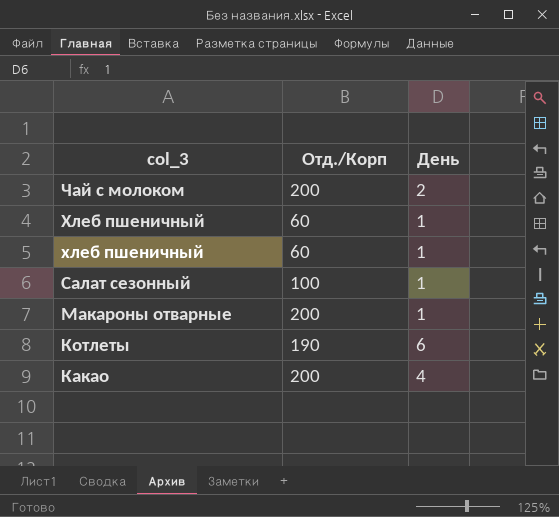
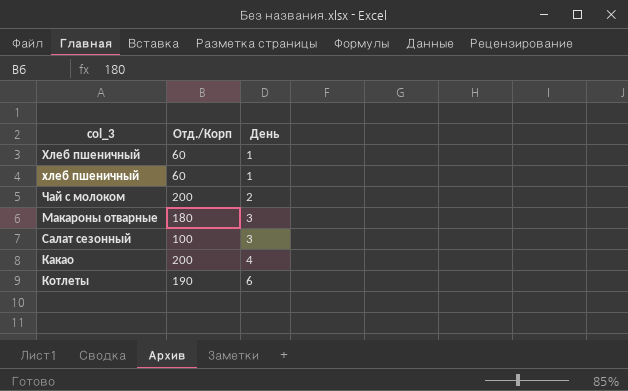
row order: col_3 descending -> День ascending
Макароны отварные | Отд./Корп: 200 -> 180
Макароны отварные | День: 1 -> 3
Салат сезонный | День: 1 -> 3

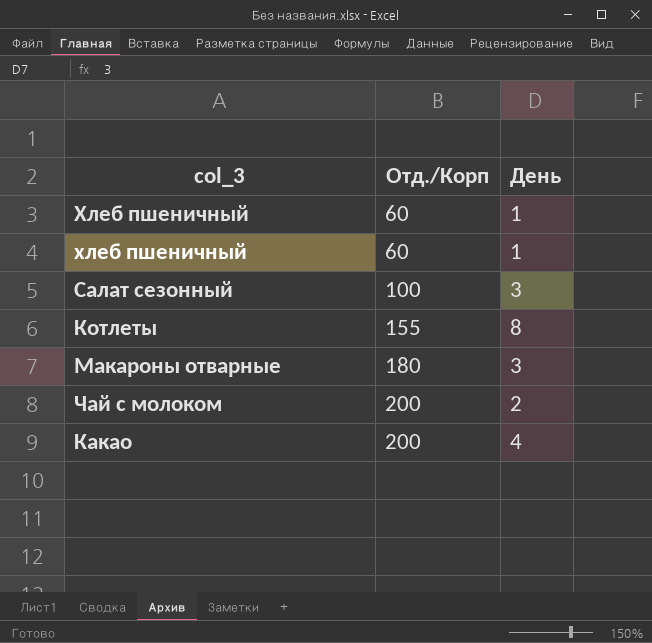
row order: День ascending -> Отд./Корп ascending
Котлеты | Отд./Корп: 190 -> 155
Котлеты | День: 6 -> 8

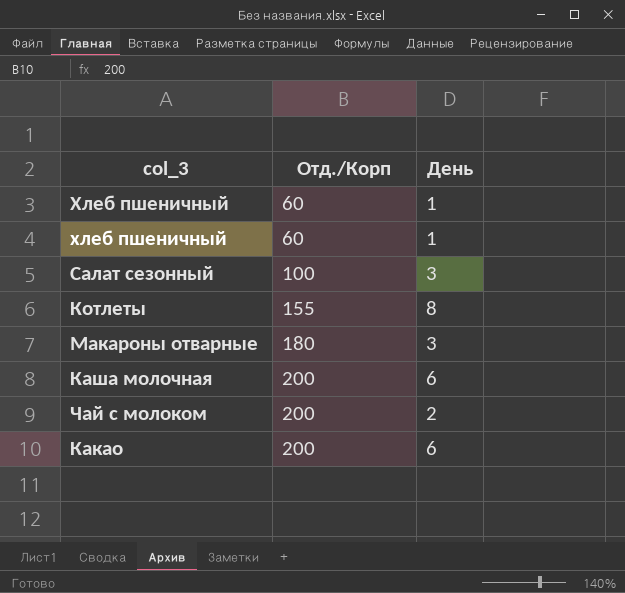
row Каша молочная: none -> 200 | 6
Какао | День: 4 -> 6

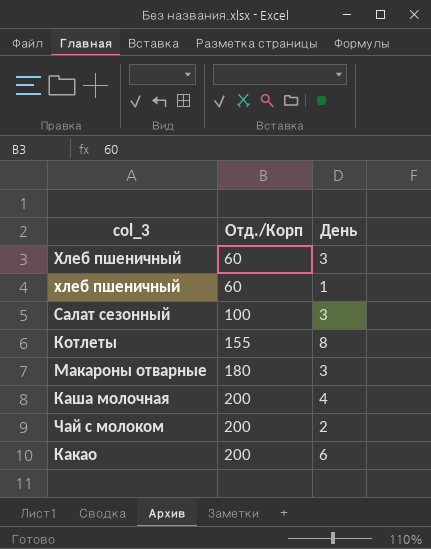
Хлеб пшеничный | День: 1 -> 3
Каша молочная | День: 6 -> 4

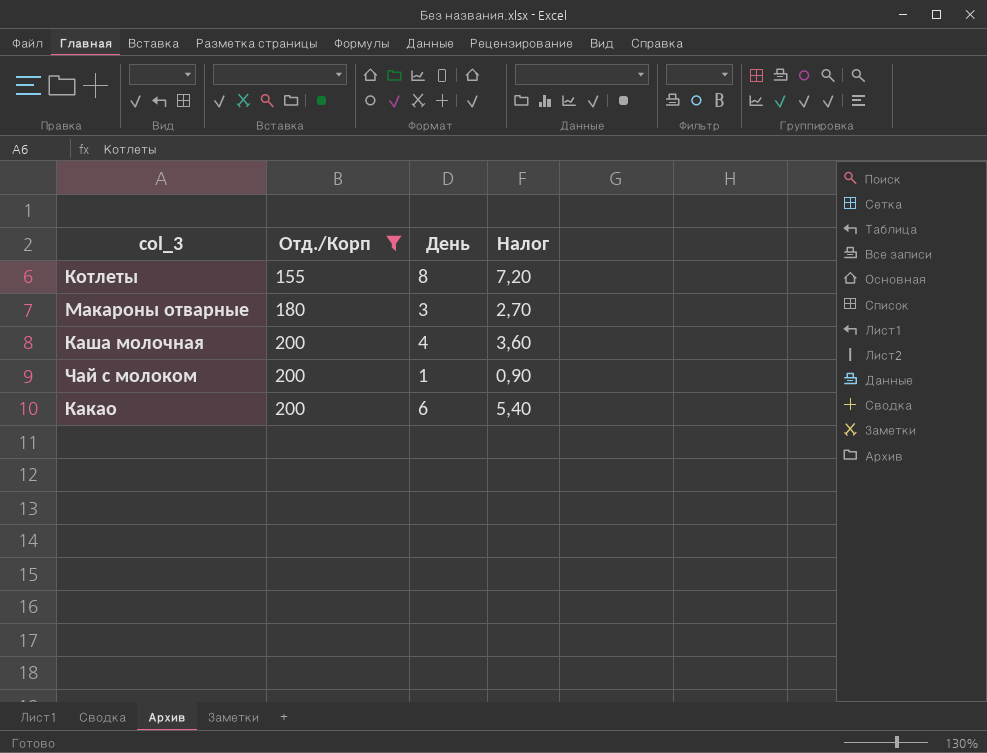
filter: none -> Отд./Корп >= 155
column Налог | formula: none -> [День] * 0,9
Чай с молоком | День: 2 -> 1

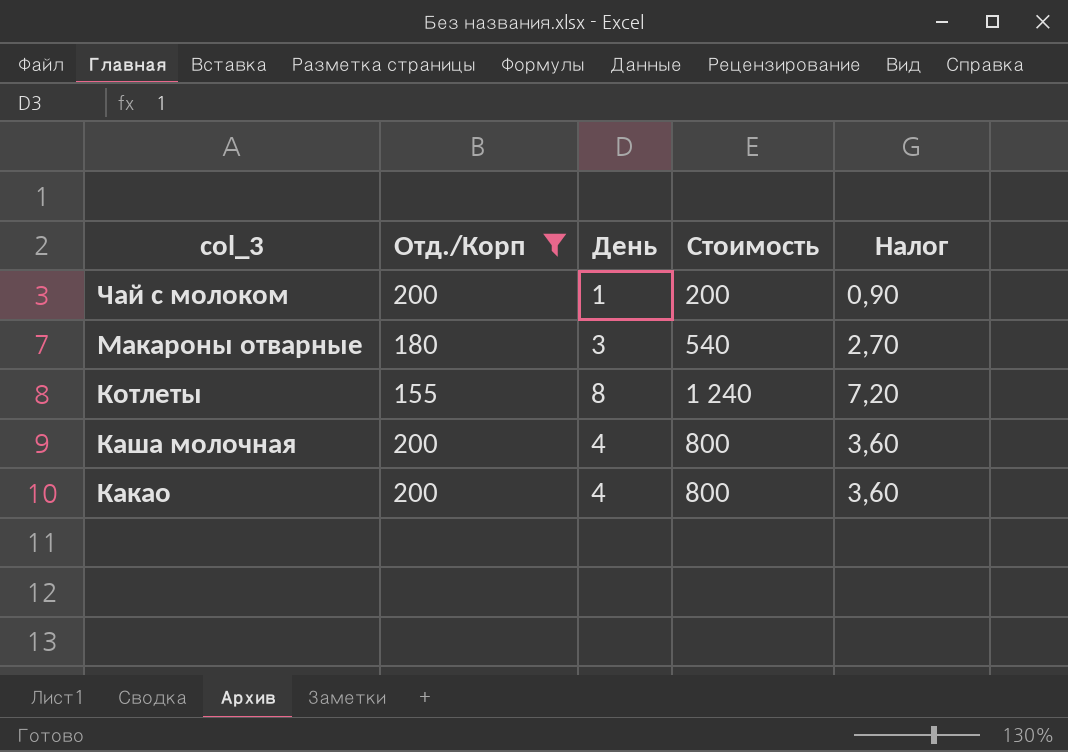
row order: Отд./Корп ascending -> col_3 descending
column Стоимость | formula: none -> [Отд./Корп] * [День]
Какао | День: 6 -> 4
Какао | Налог: 5,40 -> 3,60

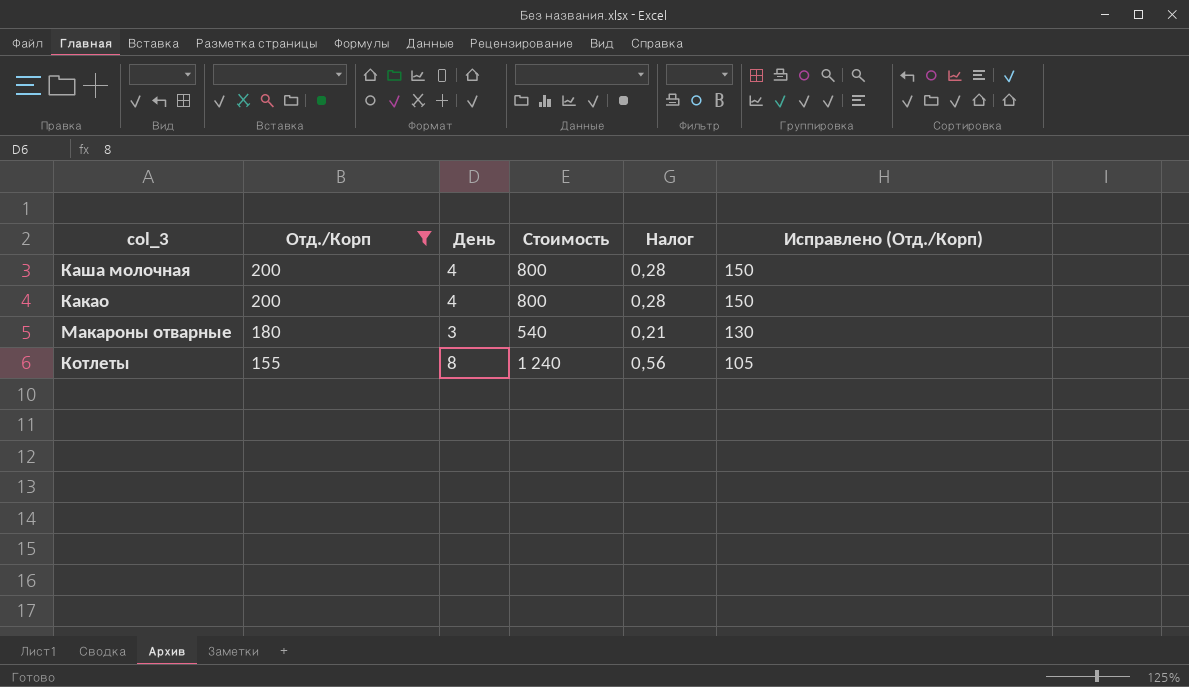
row order: col_3 descending -> Отд./Корп descending
column Налог | formula: [День] * 0,9 -> [День] * 0,07
column Исправлено (Отд./Корп) | formula: none -> [Отд./Корп] - 50
row Чай с молоком: 200 | 1 | 200 | 0,90 -> none

